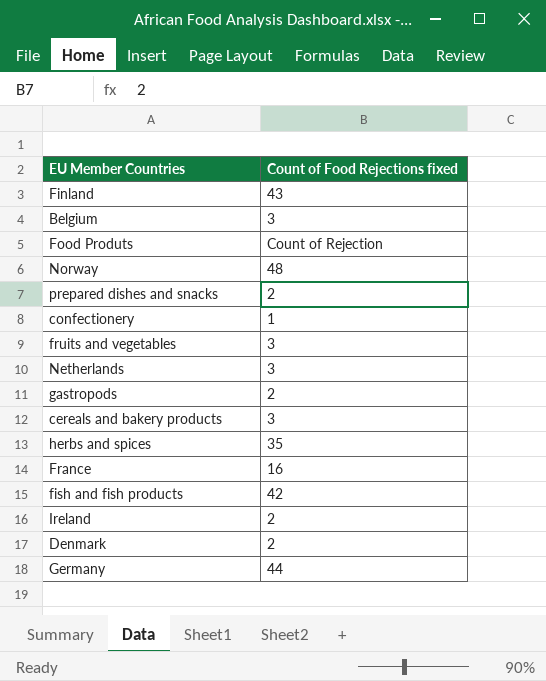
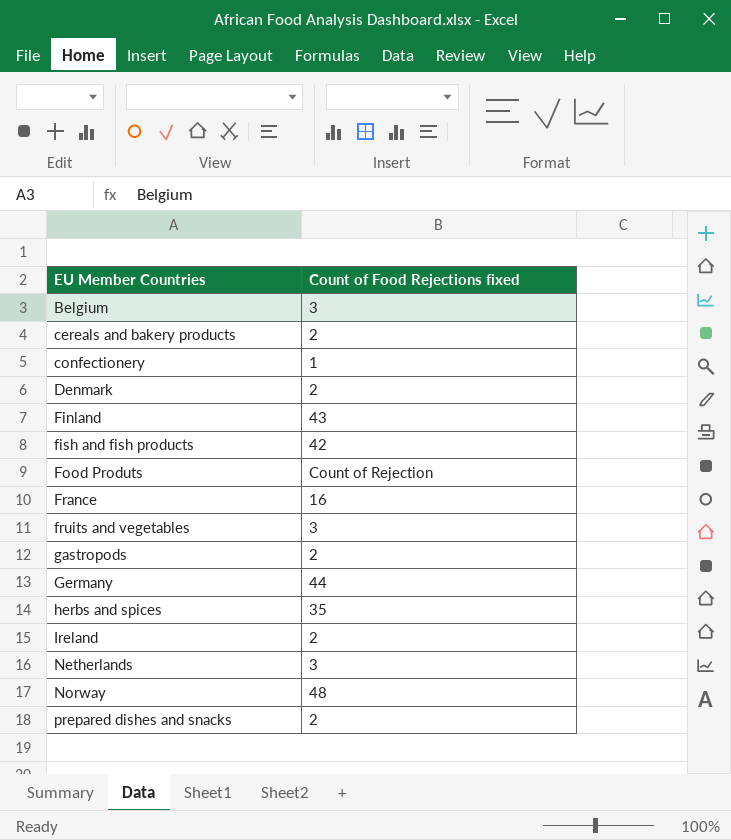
row order: none -> EU Member Countries ascending
cereals and bakery products | Count of Food Rejections fixed: 3 -> 2

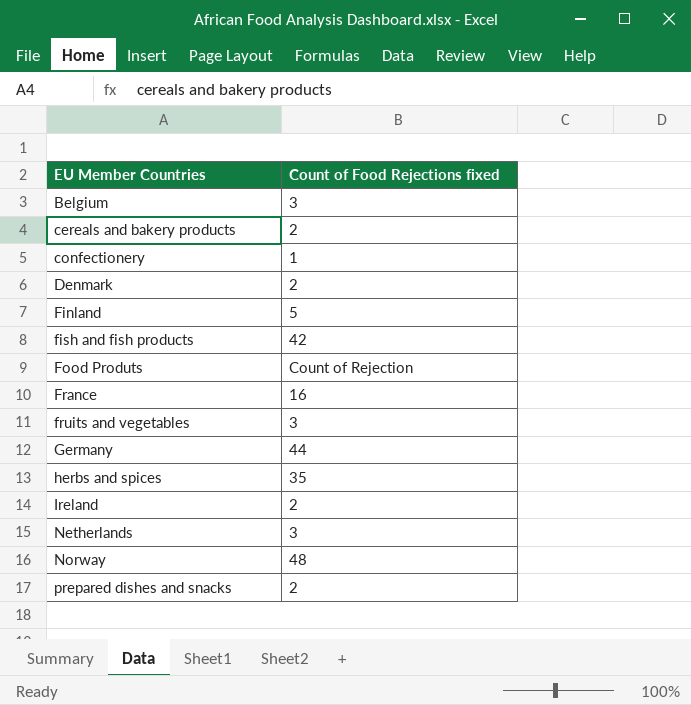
row gastropods: 2 -> none
Finland | Count of Food Rejections fixed: 43 -> 5

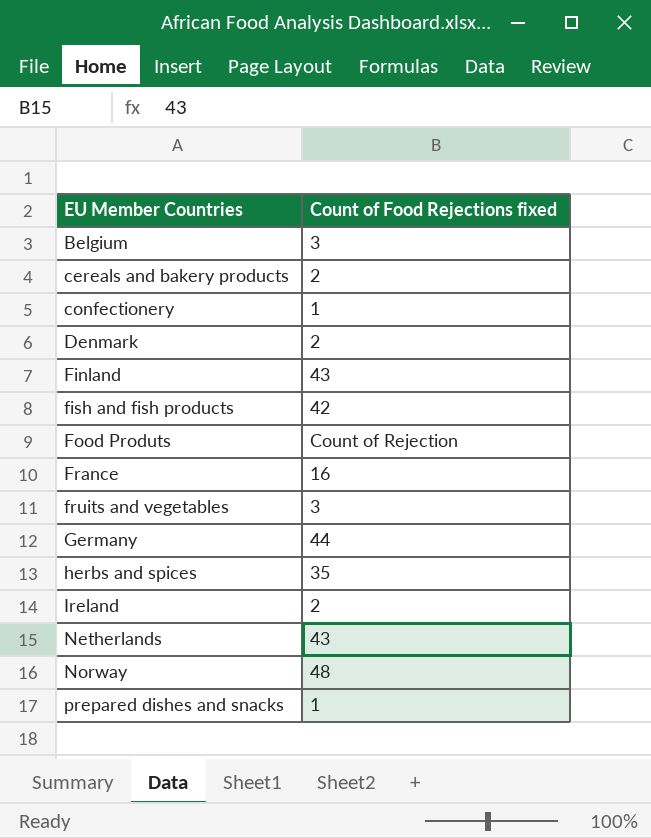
Finland | Count of Food Rejections fixed: 5 -> 43
Netherlands | Count of Food Rejections fixed: 3 -> 43
prepared dishes and snacks | Count of Food Rejections fixed: 2 -> 1

